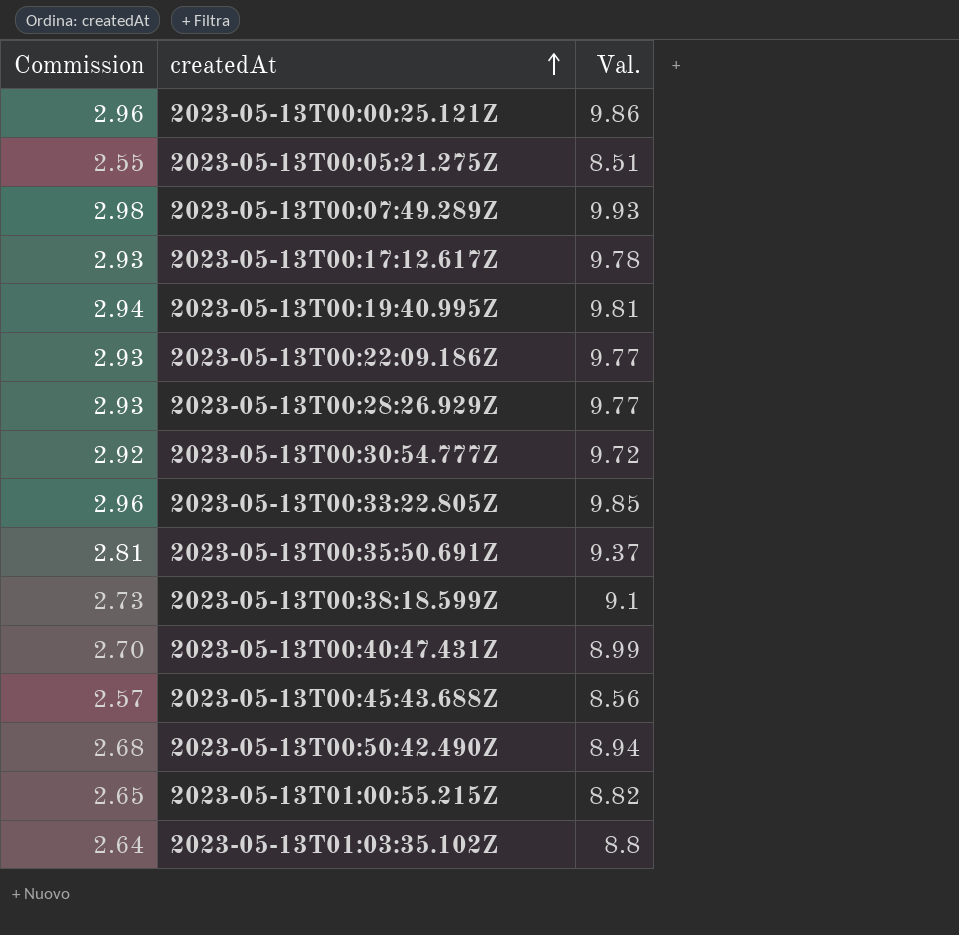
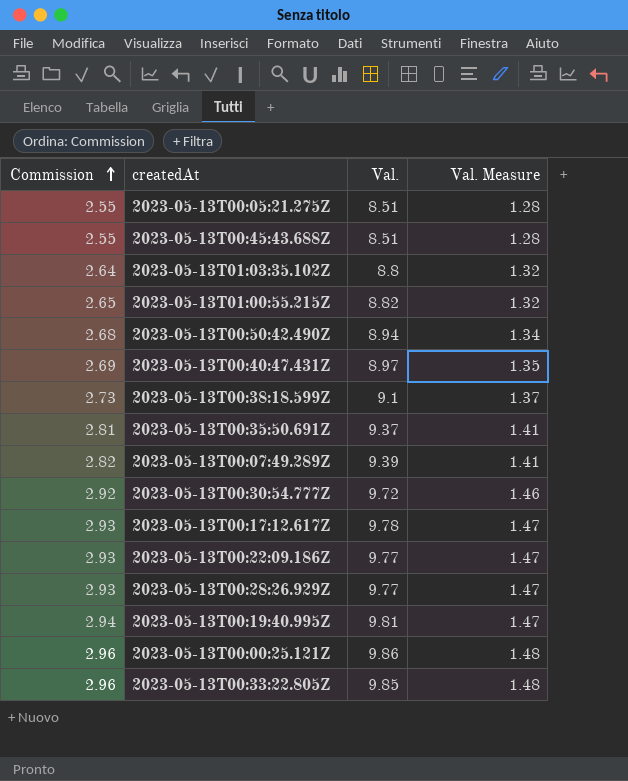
row order: createdAt ascending -> Commission ascending
column Val. Measure | formula: none -> [Val.] * 0.15
2023-05-13T00:45:43.688Z | Commission: 2.57 -> 2.55
2023-05-13T00:45:43.688Z | Val.: 8.56 -> 8.51
2023-05-13T00:40:47.431Z | Commission: 2.70 -> 2.69
2023-05-13T00:40:47.431Z | Val.: 8.99 -> 8.97
2023-05-13T00:07:49.289Z | Commission: 2.98 -> 2.82
2023-05-13T00:07:49.289Z | Val.: 9.93 -> 9.39

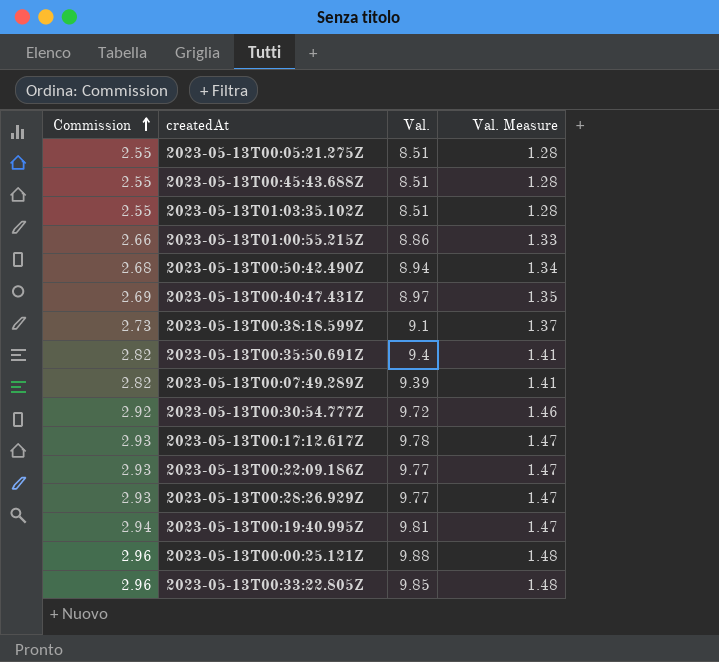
2023-05-13T01:03:35.102Z | Commission: 2.64 -> 2.55
2023-05-13T01:03:35.102Z | Val.: 8.8 -> 8.51
2023-05-13T01:03:35.102Z | Val. Measure: 1.32 -> 1.28
2023-05-13T01:00:55.215Z | Commission: 2.65 -> 2.66
2023-05-13T01:00:55.215Z | Val.: 8.82 -> 8.86
2023-05-13T01:00:55.215Z | Val. Measure: 1.32 -> 1.33
2023-05-13T00:35:50.691Z | Commission: 2.81 -> 2.82
2023-05-13T00:35:50.691Z | Val.: 9.37 -> 9.4
2023-05-13T00:00:25.121Z | Val.: 9.86 -> 9.88

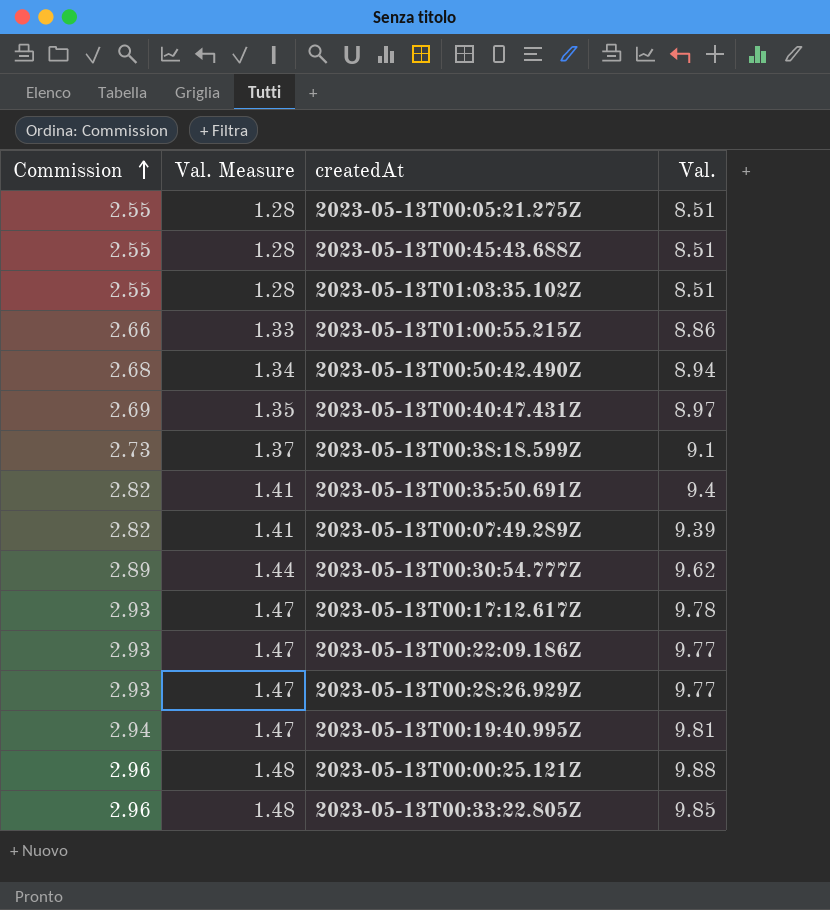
column Val. Measure | position: 4 -> 2
2023-05-13T00:30:54.777Z | Commission: 2.92 -> 2.89
2023-05-13T00:30:54.777Z | Val. Measure: 1.46 -> 1.44
2023-05-13T00:30:54.777Z | Val.: 9.72 -> 9.62

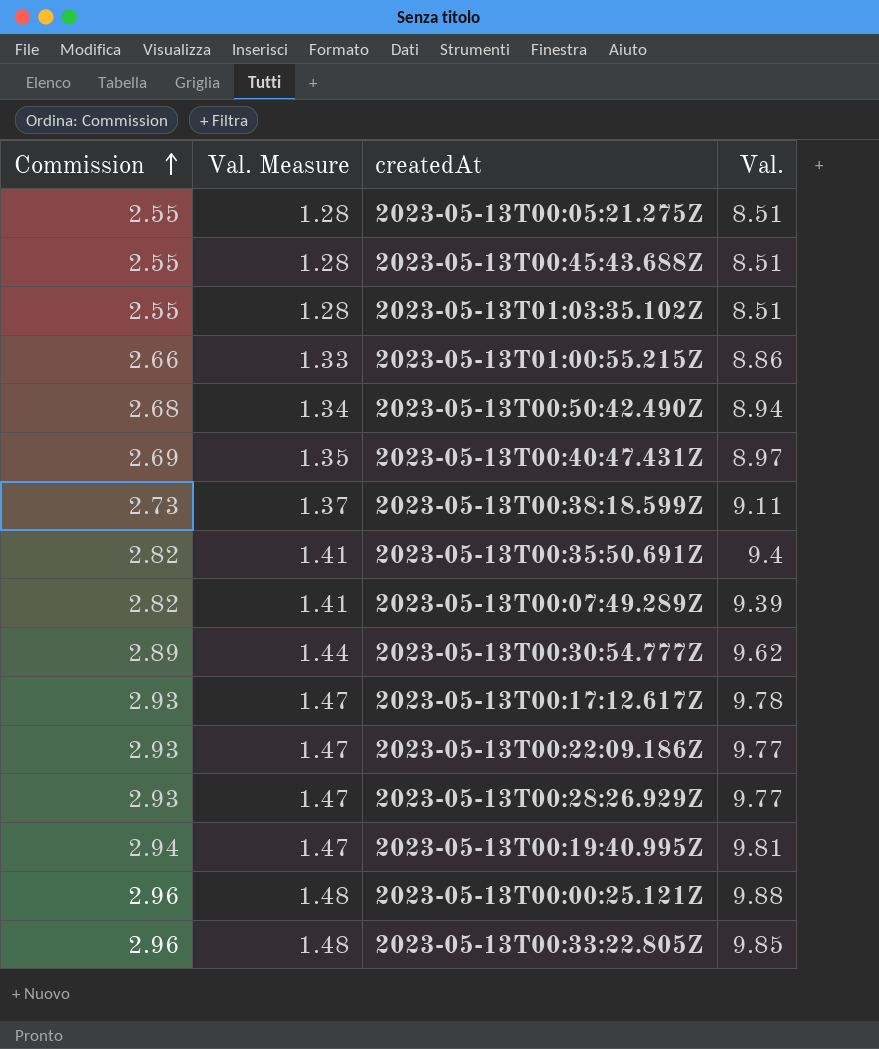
2023-05-13T00:38:18.599Z | Val.: 9.1 -> 9.11

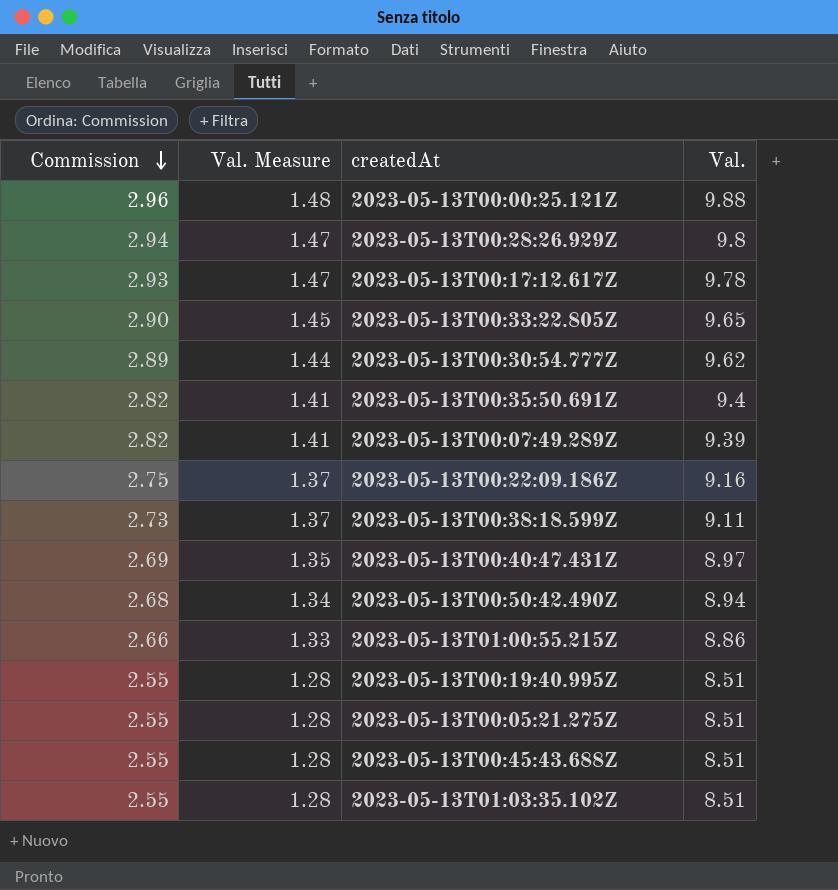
row order: Commission ascending -> Commission descending
2023-05-13T00:28:26.929Z | Commission: 2.93 -> 2.94
2023-05-13T00:28:26.929Z | Val.: 9.77 -> 9.8
2023-05-13T00:33:22.805Z | Commission: 2.96 -> 2.90
2023-05-13T00:33:22.805Z | Val. Measure: 1.48 -> 1.45
2023-05-13T00:33:22.805Z | Val.: 9.85 -> 9.65
2023-05-13T00:22:09.186Z | Commission: 2.93 -> 2.75
2023-05-13T00:22:09.186Z | Val. Measure: 1.47 -> 1.37
2023-05-13T00:22:09.186Z | Val.: 9.77 -> 9.16
2023-05-13T00:19:40.995Z | Commission: 2.94 -> 2.55
2023-05-13T00:19:40.995Z | Val. Measure: 1.47 -> 1.28
2023-05-13T00:19:40.995Z | Val.: 9.81 -> 8.51

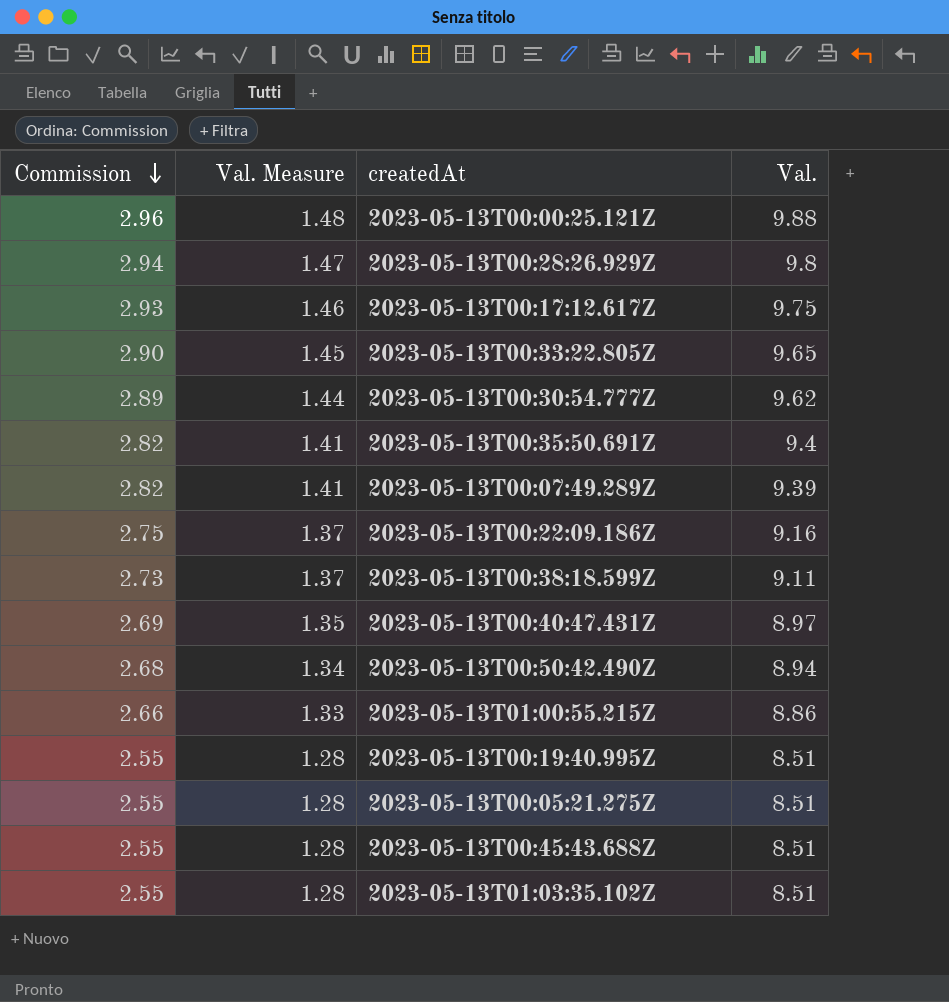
2023-05-13T00:17:12.617Z | Val. Measure: 1.47 -> 1.46
2023-05-13T00:17:12.617Z | Val.: 9.78 -> 9.75

